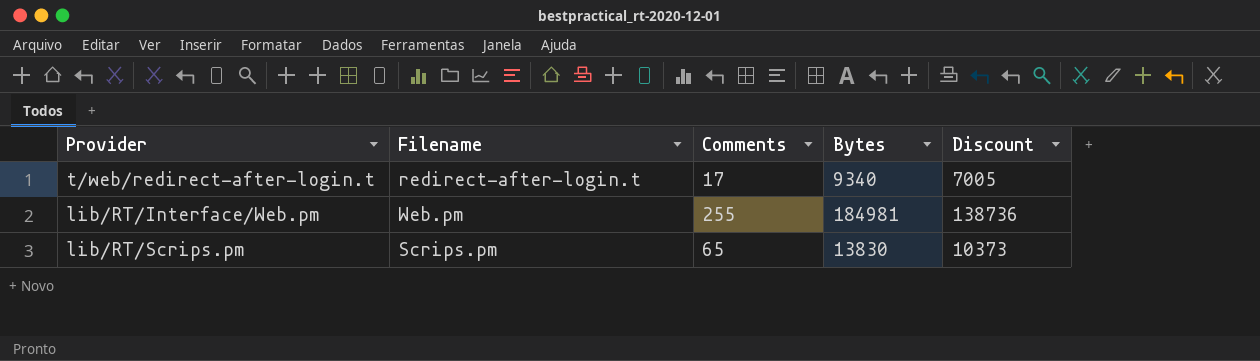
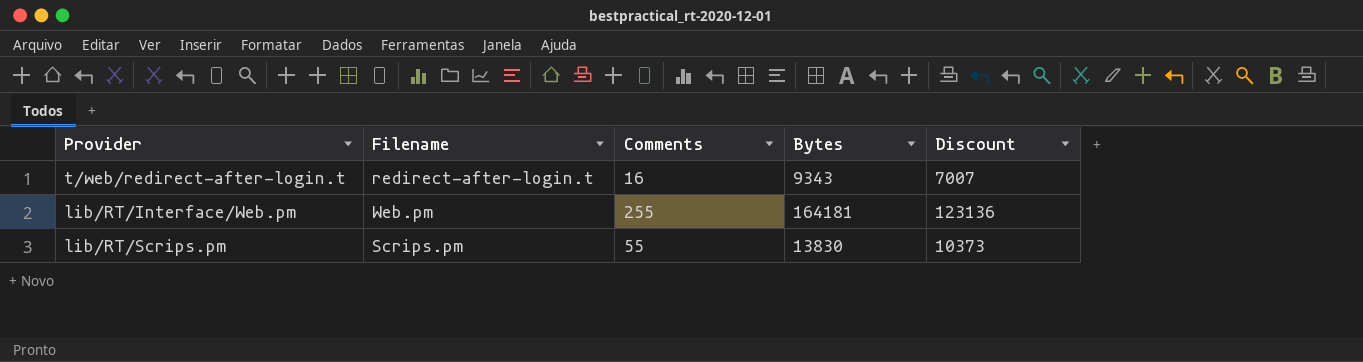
t/web/redirect-after-login.t | Comments: 17 -> 16
t/web/redirect-after-login.t | Bytes: 9340 -> 9343
t/web/redirect-after-login.t | Discount: 7005 -> 7007
lib/RT/Interface/Web.pm | Bytes: 184981 -> 164181
lib/RT/Interface/Web.pm | Discount: 138736 -> 123136
lib/RT/Scrips.pm | Comments: 65 -> 55

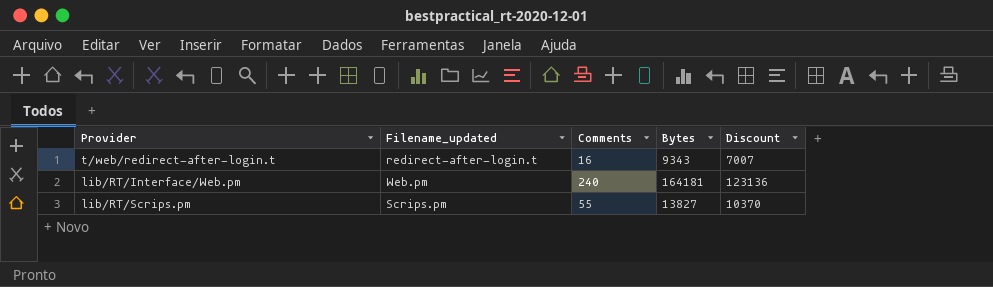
column name: Filename -> Filename_updated
lib/RT/Interface/Web.pm | Comments: 255 -> 240
lib/RT/Scrips.pm | Bytes: 13830 -> 13827
lib/RT/Scrips.pm | Discount: 10373 -> 10370

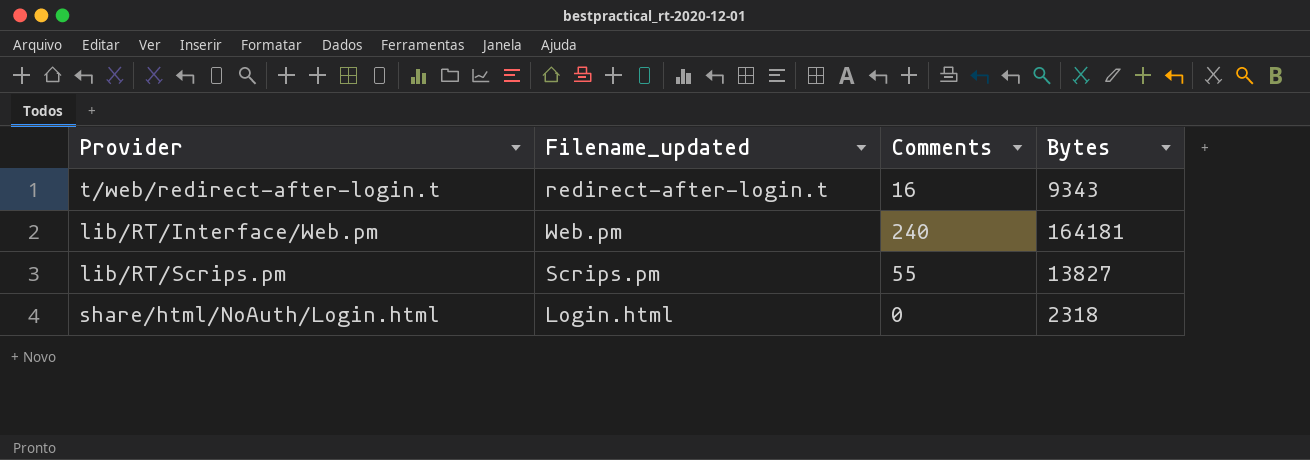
column Discount | formula: [Bytes] * 0.75 -> none
row share/html/NoAuth/Login.html: none -> Login.html | 0 | 2318

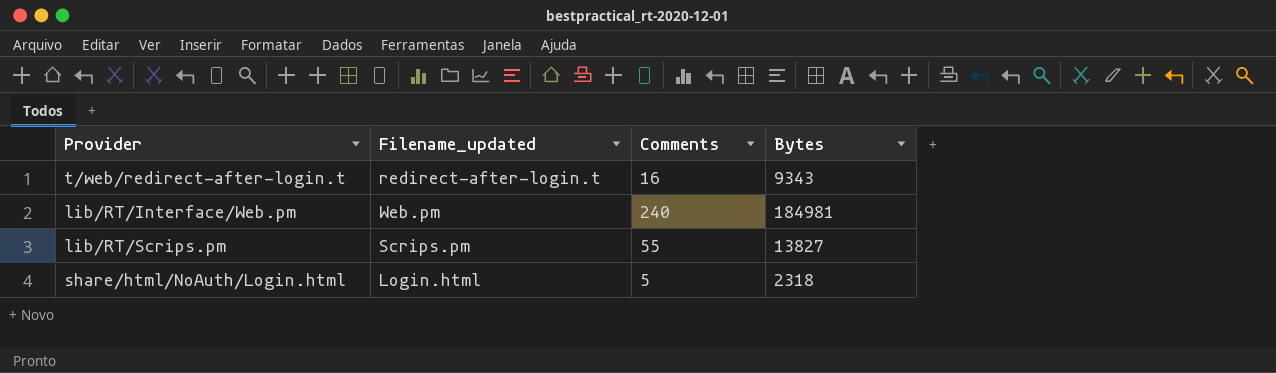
lib/RT/Interface/Web.pm | Bytes: 164181 -> 184981
share/html/NoAuth/Login.html | Comments: 0 -> 5

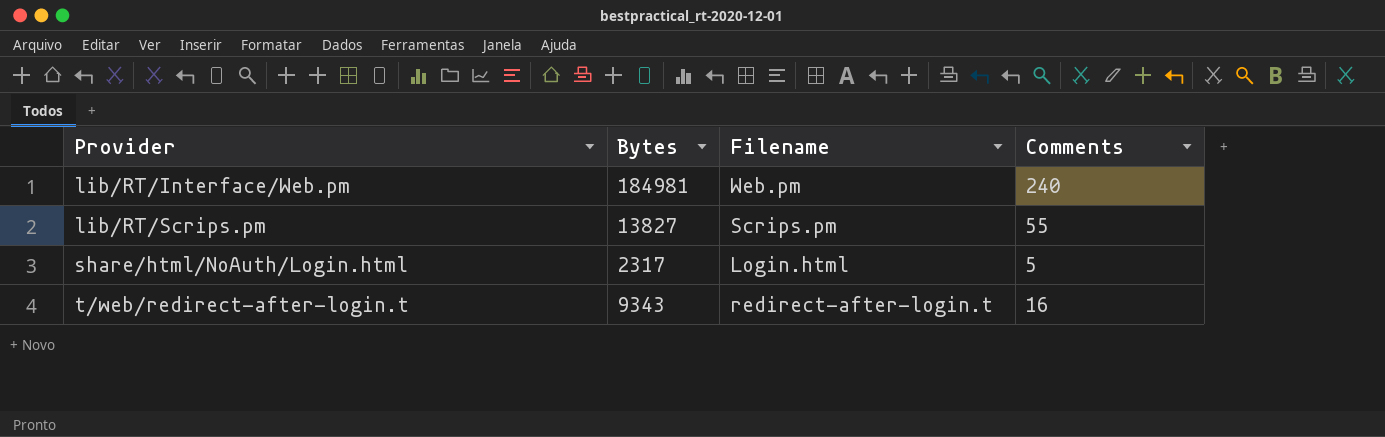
row order: none -> Provider ascending
column Bytes | position: 4 -> 2
column name: Filename_updated -> Filename
share/html/NoAuth/Login.html | Bytes: 2318 -> 2317

